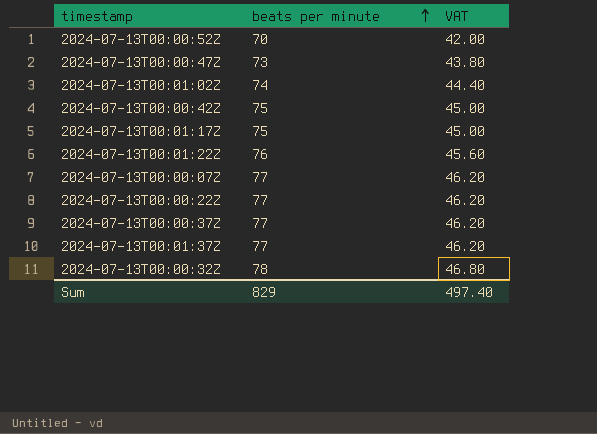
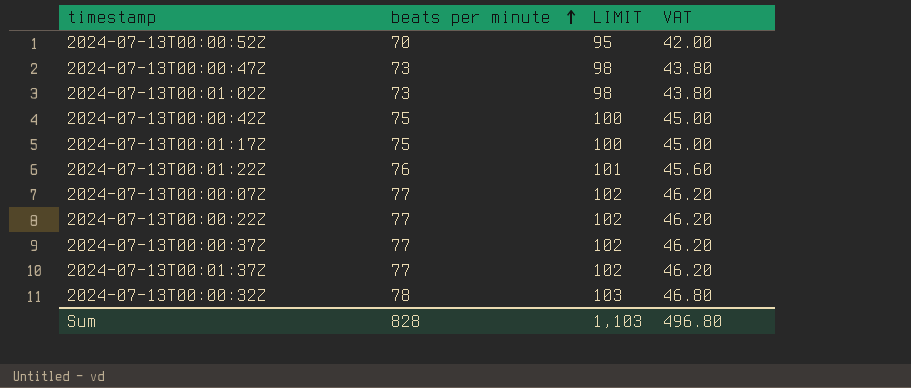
column LIMIT | formula: none -> [beats per minute] + 25
2024-07-13T00:01:02Z | beats per minute: 74 -> 73
2024-07-13T00:01:02Z | VAT: 44.40 -> 43.80
Sum | beats per minute: 829 -> 828
Sum | VAT: 497.40 -> 496.80

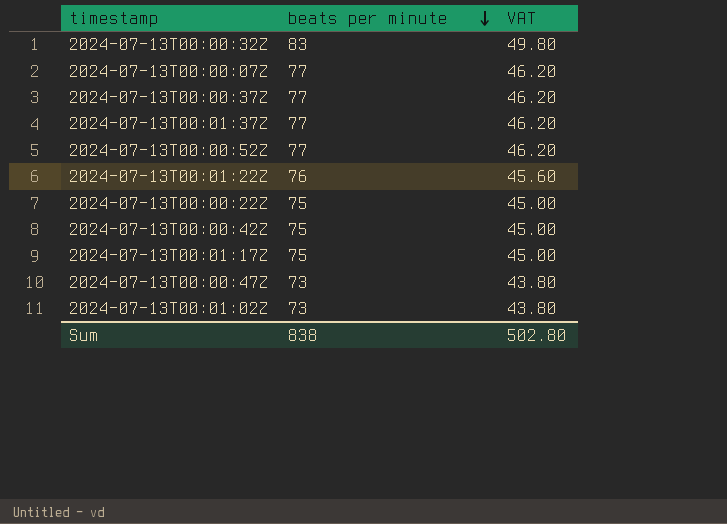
row order: beats per minute ascending -> beats per minute descending
column LIMIT | formula: [beats per minute] + 25 -> none
2024-07-13T00:00:32Z | beats per minute: 78 -> 83
2024-07-13T00:00:32Z | VAT: 46.80 -> 49.80
2024-07-13T00:00:52Z | beats per minute: 70 -> 77
2024-07-13T00:00:52Z | VAT: 42.00 -> 46.20
2024-07-13T00:00:22Z | beats per minute: 77 -> 75
2024-07-13T00:00:22Z | VAT: 46.20 -> 45.00
Sum | beats per minute: 828 -> 838
Sum | VAT: 496.80 -> 502.80

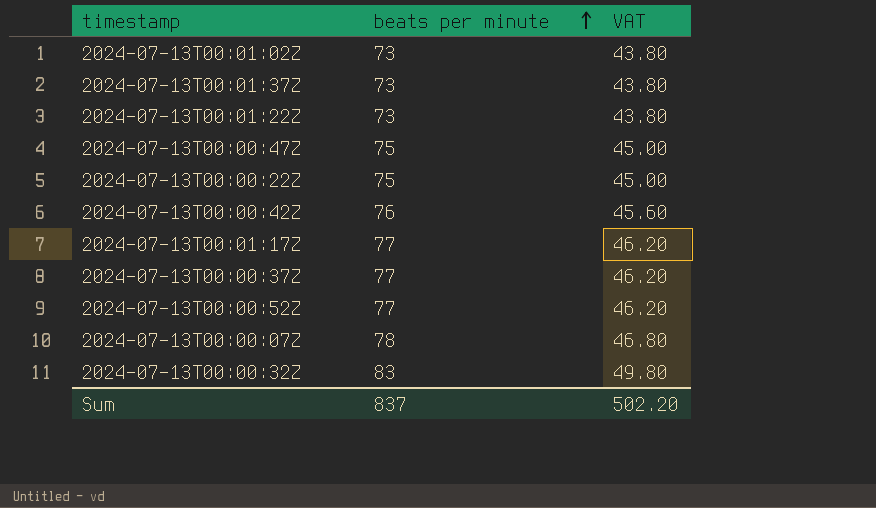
row order: beats per minute descending -> beats per minute ascending
2024-07-13T00:01:37Z | beats per minute: 77 -> 73
2024-07-13T00:01:37Z | VAT: 46.20 -> 43.80
2024-07-13T00:01:22Z | beats per minute: 76 -> 73
2024-07-13T00:01:22Z | VAT: 45.60 -> 43.80
2024-07-13T00:00:47Z | beats per minute: 73 -> 75
2024-07-13T00:00:47Z | VAT: 43.80 -> 45.00
2024-07-13T00:00:42Z | beats per minute: 75 -> 76
2024-07-13T00:00:42Z | VAT: 45.00 -> 45.60
2024-07-13T00:01:17Z | beats per minute: 75 -> 77
2024-07-13T00:01:17Z | VAT: 45.00 -> 46.20
2024-07-13T00:00:07Z | beats per minute: 77 -> 78
2024-07-13T00:00:07Z | VAT: 46.20 -> 46.80
Sum | beats per minute: 838 -> 837
Sum | VAT: 502.80 -> 502.20

